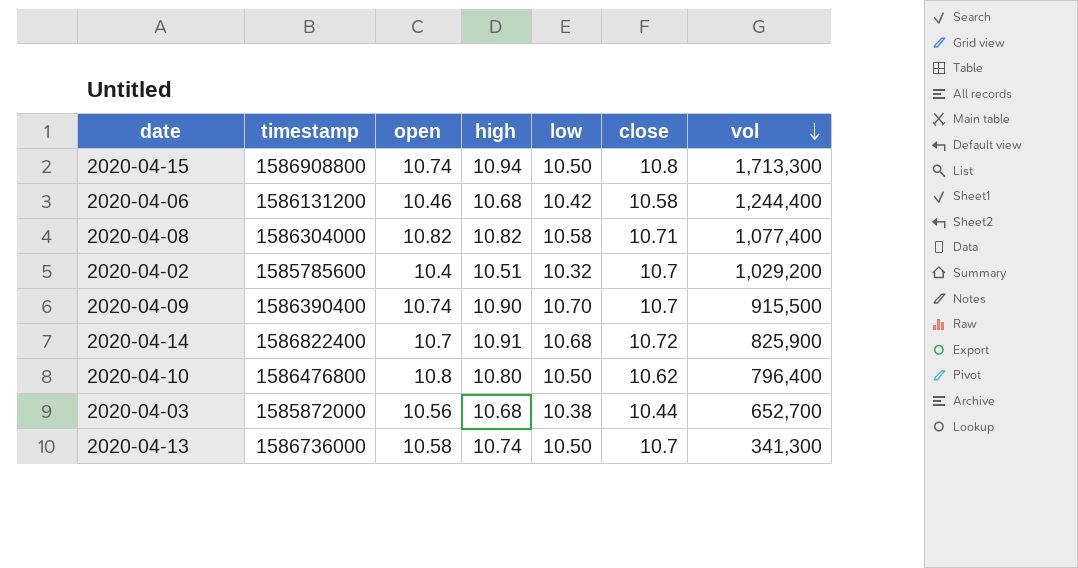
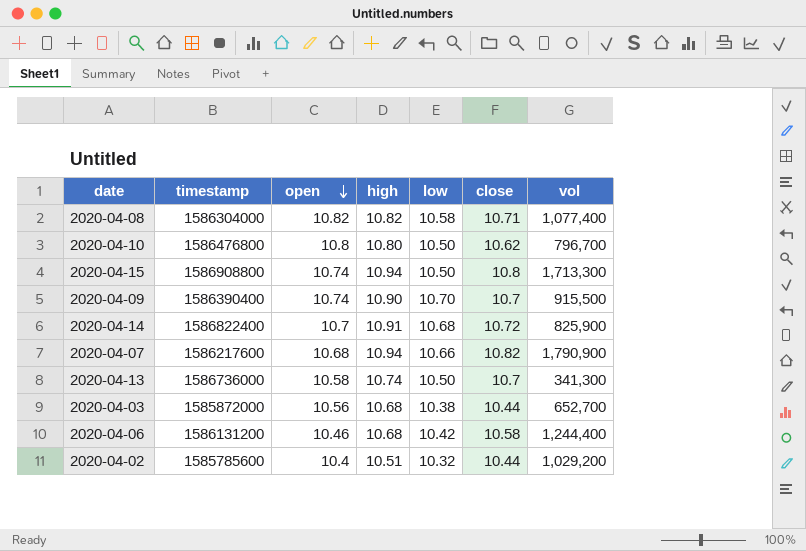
row order: vol descending -> open descending
2020-04-10 | vol: 796,400 -> 796,700
row 2020-04-07: none -> 1586217600 | 10.68 | 10.94 | 10.66 | 10.82 | 1,790,900
2020-04-02 | close: 10.7 -> 10.44

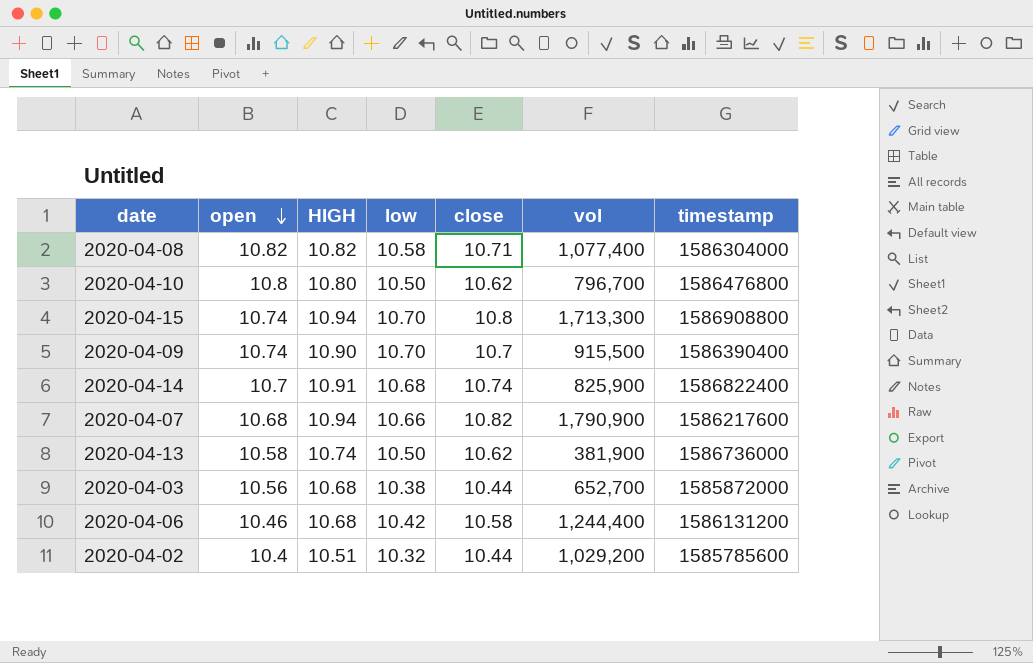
column name: high -> HIGH
column timestamp | position: 2 -> 7
2020-04-15 | low: 10.50 -> 10.70
2020-04-14 | close: 10.72 -> 10.74
2020-04-13 | close: 10.7 -> 10.62
2020-04-13 | vol: 341,300 -> 381,900

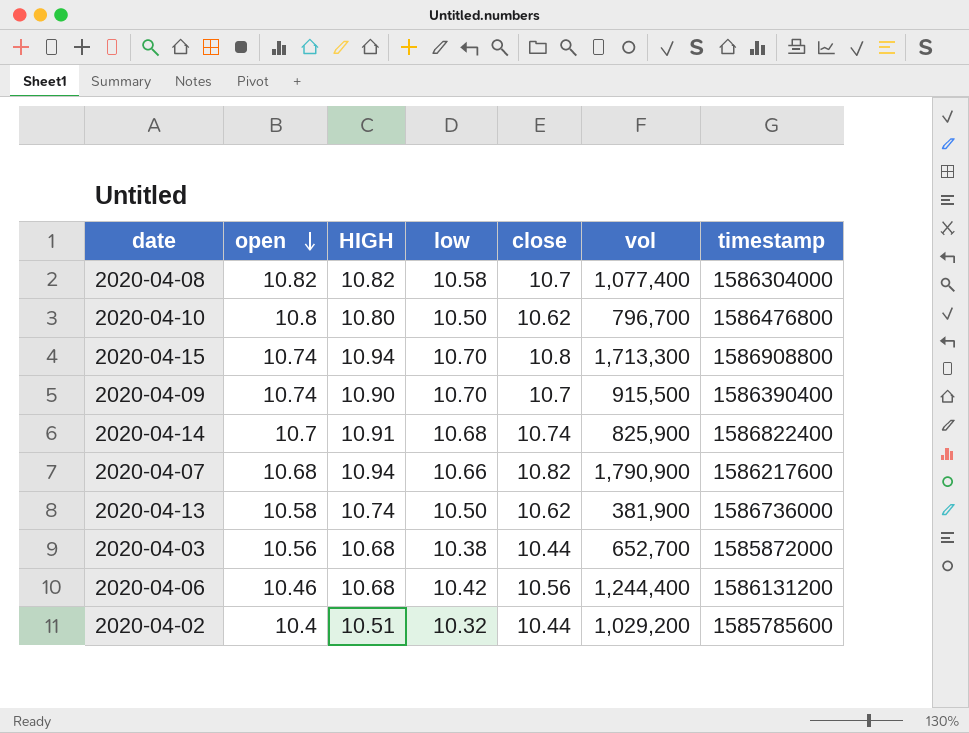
2020-04-08 | close: 10.71 -> 10.7
2020-04-06 | close: 10.58 -> 10.56

